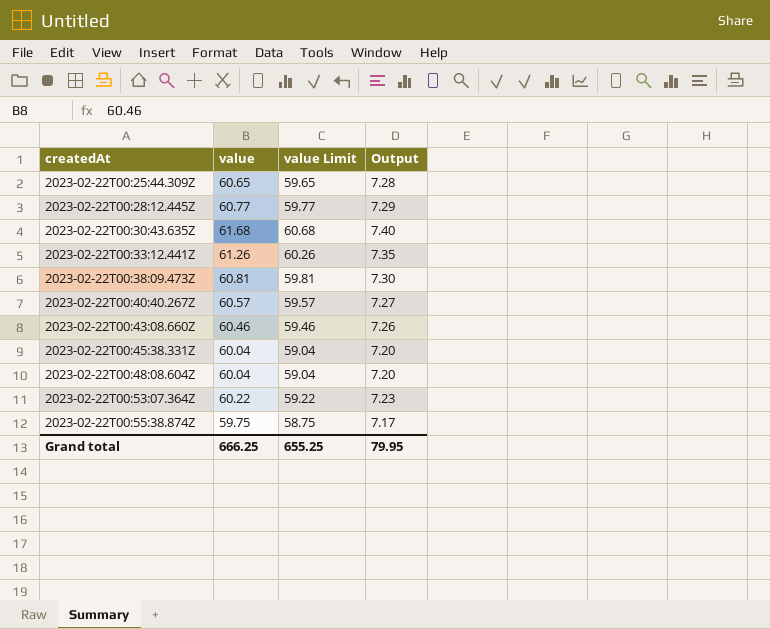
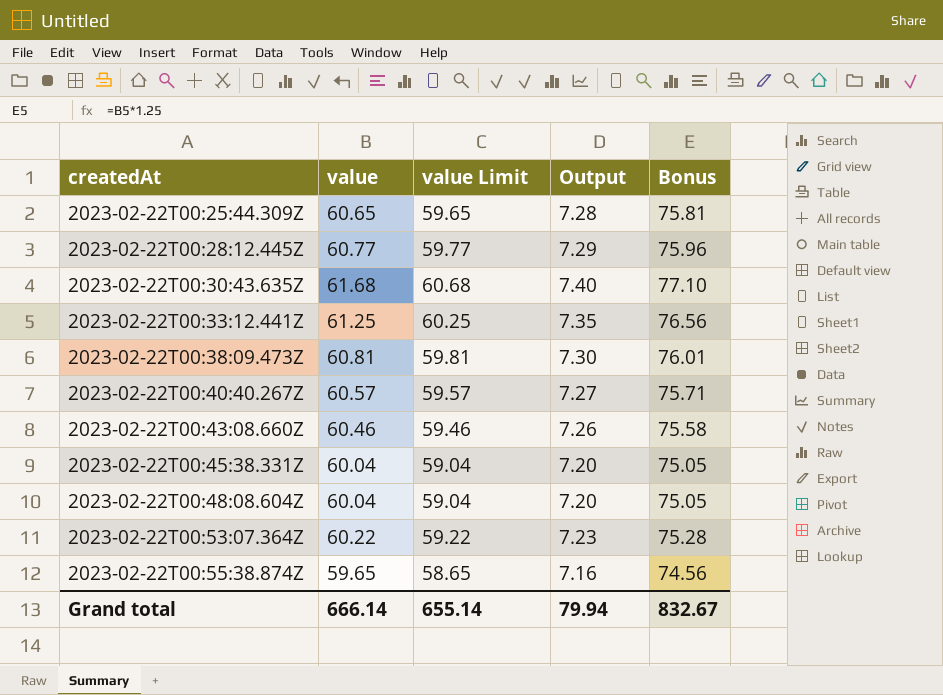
column Bonus | formula: none -> [value] * 1.25
2023-02-22T00:33:12.441Z | value: 61.26 -> 61.25
2023-02-22T00:33:12.441Z | value Limit: 60.26 -> 60.25
2023-02-22T00:55:38.874Z | value: 59.75 -> 59.65
2023-02-22T00:55:38.874Z | value Limit: 58.75 -> 58.65
2023-02-22T00:55:38.874Z | Output: 7.17 -> 7.16
Grand total | value: 666.25 -> 666.14
Grand total | value Limit: 655.25 -> 655.14
Grand total | Output: 79.95 -> 79.94

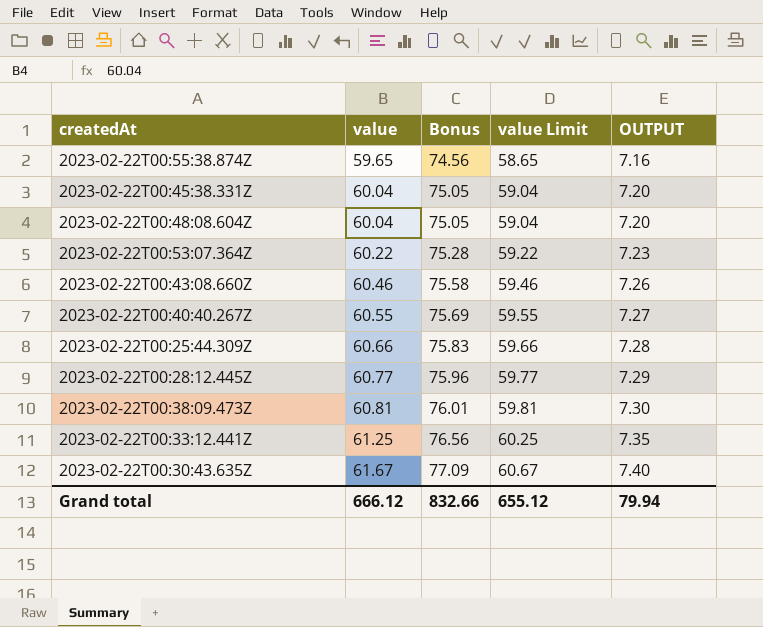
row order: createdAt ascending -> value ascending
column Bonus | position: 5 -> 3
column name: Output -> OUTPUT
2023-02-22T00:40:40.267Z | value: 60.57 -> 60.55
2023-02-22T00:40:40.267Z | Bonus: 75.71 -> 75.69
2023-02-22T00:40:40.267Z | value Limit: 59.57 -> 59.55
2023-02-22T00:25:44.309Z | value: 60.65 -> 60.66
2023-02-22T00:25:44.309Z | Bonus: 75.81 -> 75.83
2023-02-22T00:25:44.309Z | value Limit: 59.65 -> 59.66
2023-02-22T00:30:43.635Z | value: 61.68 -> 61.67
2023-02-22T00:30:43.635Z | Bonus: 77.10 -> 77.09
2023-02-22T00:30:43.635Z | value Limit: 60.68 -> 60.67
Grand total | value: 666.14 -> 666.12
Grand total | Bonus: 832.67 -> 832.66
Grand total | value Limit: 655.14 -> 655.12

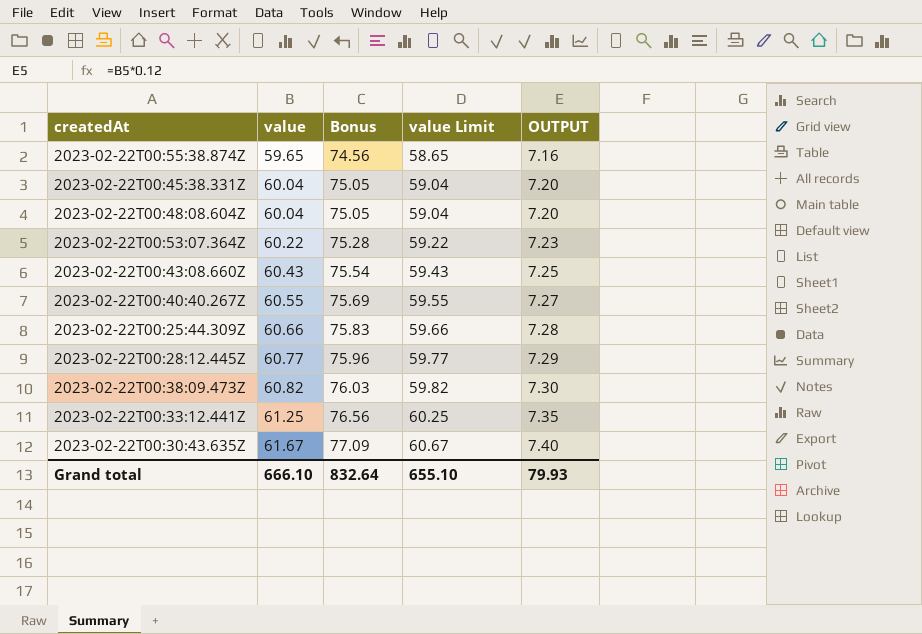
2023-02-22T00:43:08.660Z | value: 60.46 -> 60.43
2023-02-22T00:43:08.660Z | Bonus: 75.58 -> 75.54
2023-02-22T00:43:08.660Z | value Limit: 59.46 -> 59.43
2023-02-22T00:43:08.660Z | OUTPUT: 7.26 -> 7.25
2023-02-22T00:38:09.473Z | value: 60.81 -> 60.82
2023-02-22T00:38:09.473Z | Bonus: 76.01 -> 76.03
2023-02-22T00:38:09.473Z | value Limit: 59.81 -> 59.82
Grand total | value: 666.12 -> 666.10
Grand total | Bonus: 832.66 -> 832.64
Grand total | value Limit: 655.12 -> 655.10
Grand total | OUTPUT: 79.94 -> 79.93

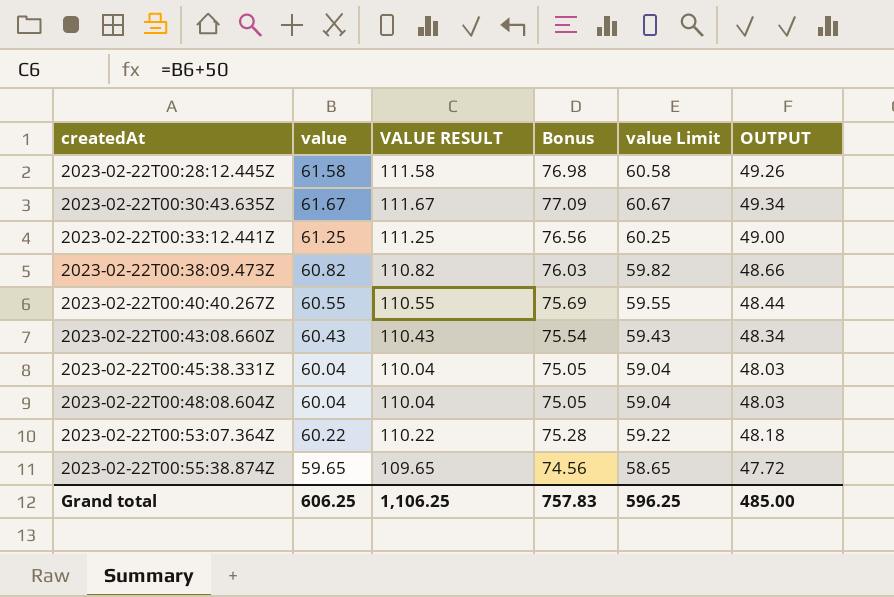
row order: value ascending -> createdAt ascending
column VALUE RESULT | formula: none -> [value] + 50
column OUTPUT | formula: [value] * 0.12 -> [value] * 0.8
row 2023-02-22T00:25:44.309Z: 60.66 | 75.83 | 59.66 | 7.28 -> none
2023-02-22T00:28:12.445Z | value: 60.77 -> 61.58
2023-02-22T00:28:12.445Z | Bonus: 75.96 -> 76.98
2023-02-22T00:28:12.445Z | value Limit: 59.77 -> 60.58
Grand total | value: 666.10 -> 606.25
Grand total | Bonus: 832.64 -> 757.83
Grand total | value Limit: 655.10 -> 596.25
Grand total | OUTPUT: 79.93 -> 485.00

